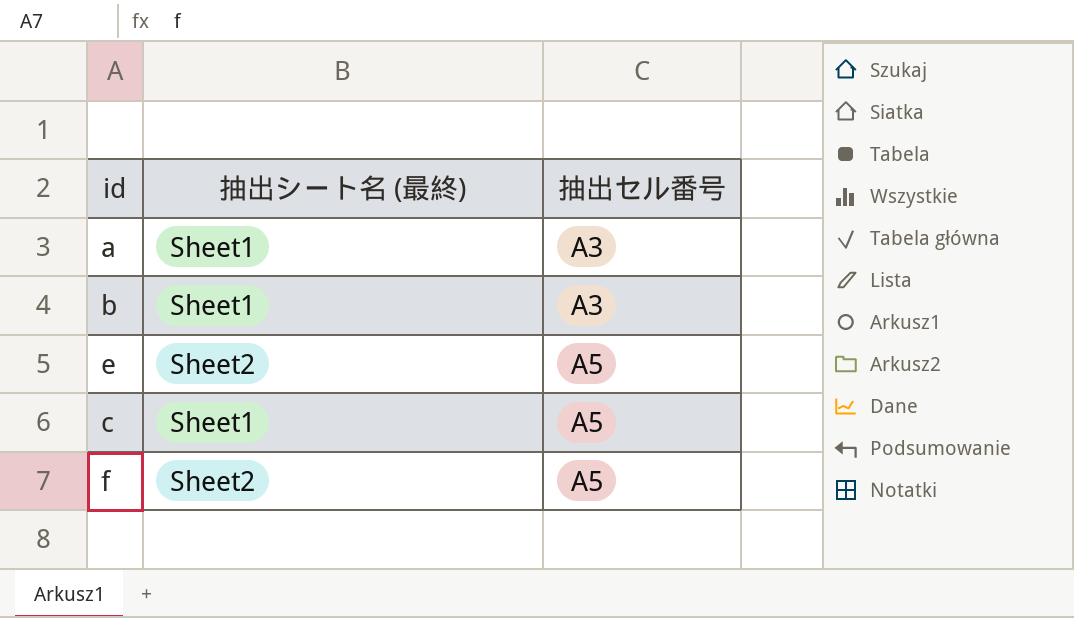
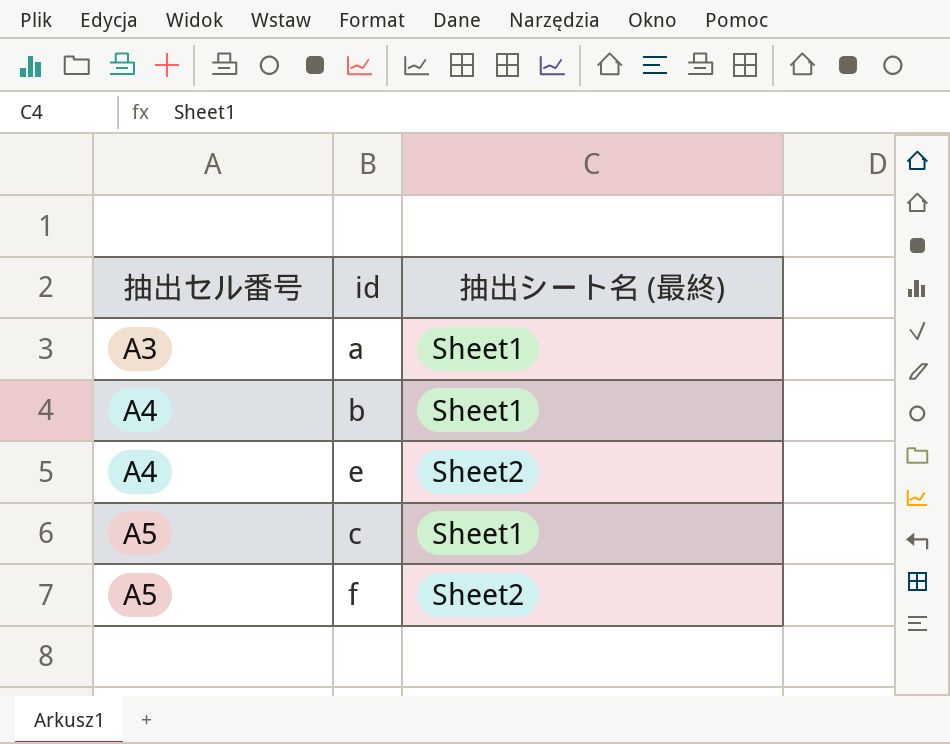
column 抽出セル番号 | position: 3 -> 1
b | 抽出セル番号: A3 -> A4
e | 抽出セル番号: A5 -> A4

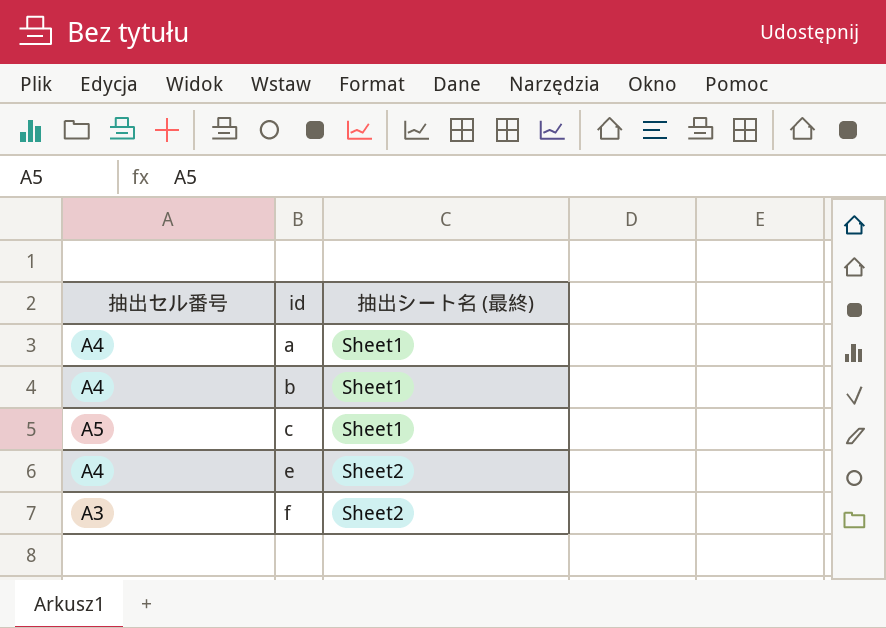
row order: 抽出セル番号 ascending -> id ascending
a | 抽出セル番号: A3 -> A4
f | 抽出セル番号: A5 -> A3

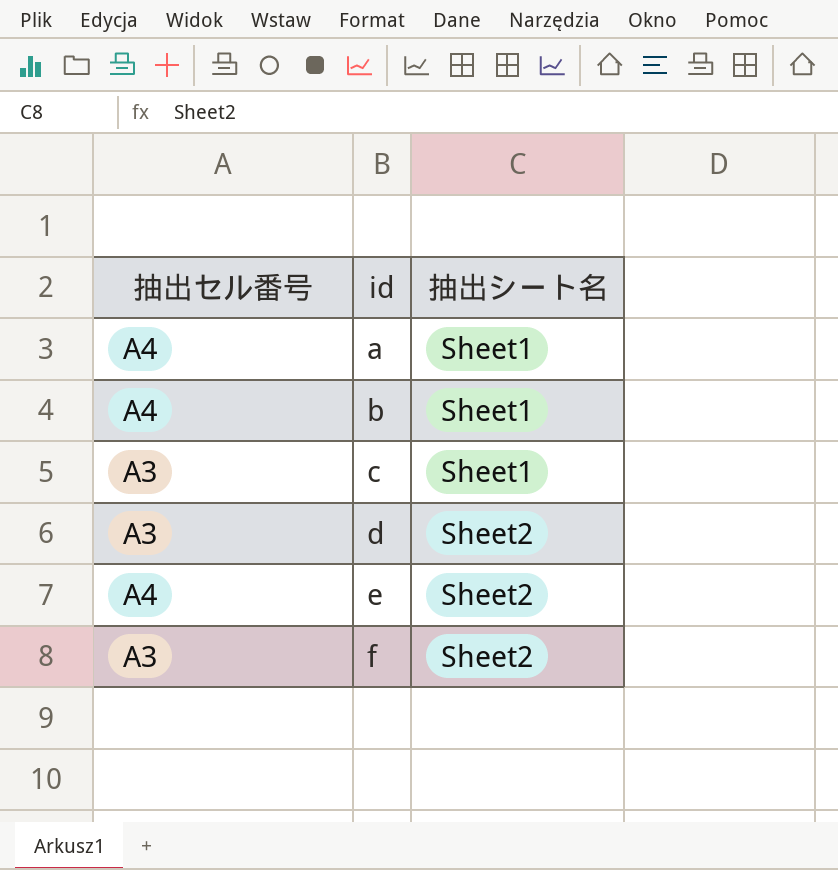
column name: 抽出シート名 (最終) -> 抽出シート名
c | 抽出セル番号: A5 -> A3
row d: none -> A3 | Sheet2

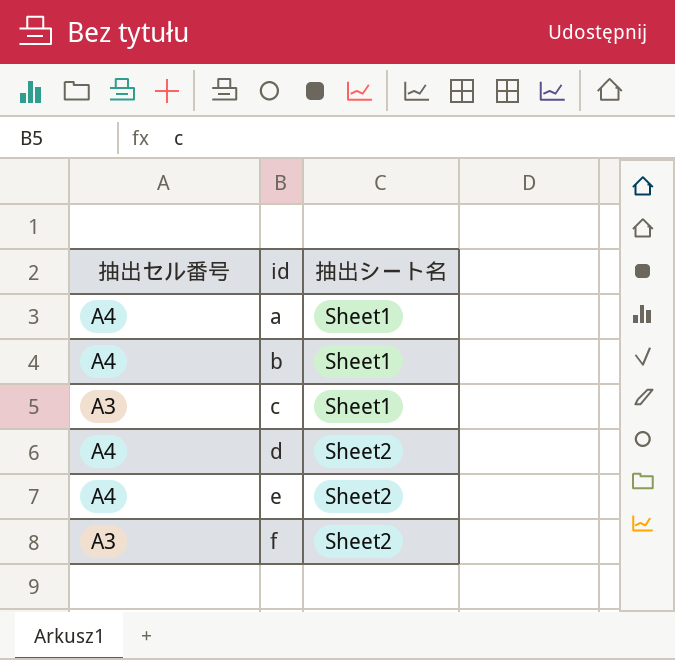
d | 抽出セル番号: A3 -> A4

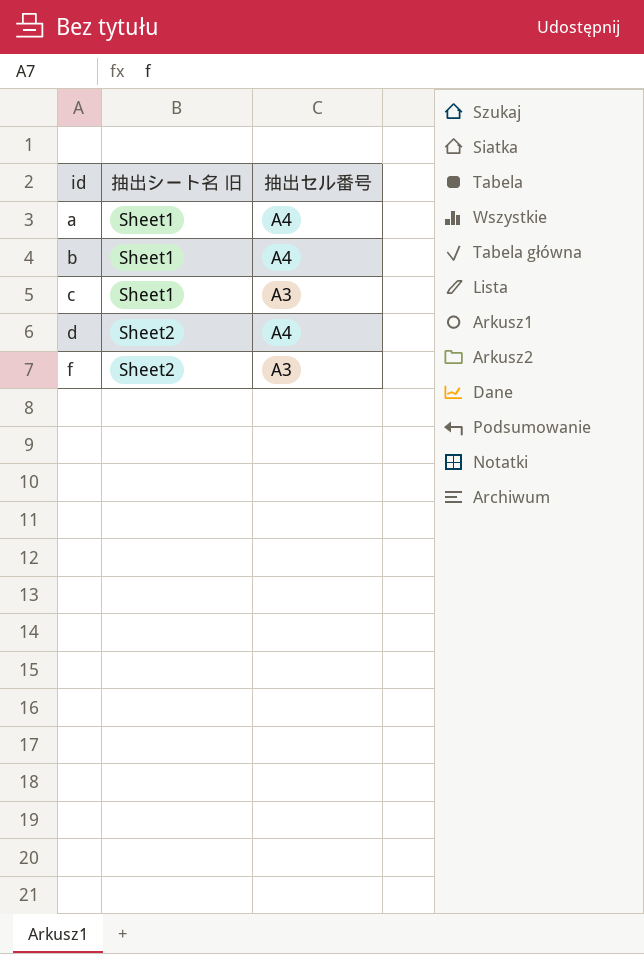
column name: 抽出シート名 -> 抽出シート名 旧
column 抽出セル番号 | position: 1 -> 3
row e: A4 | Sheet2 -> none

